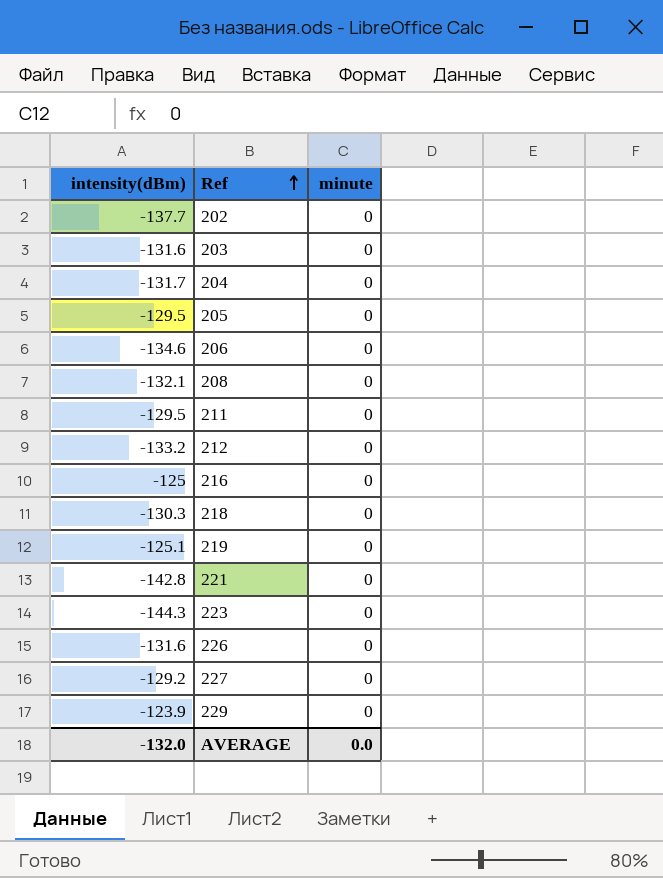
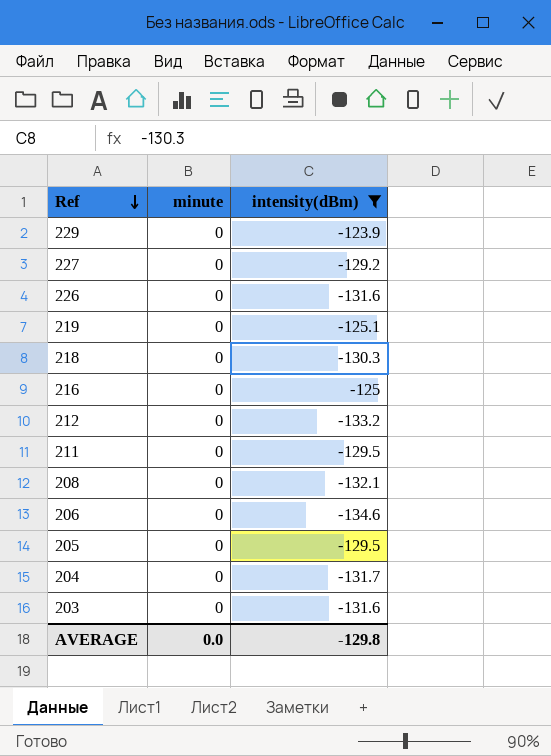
filter: none -> intensity(dBm) >= -134.6
row order: Ref ascending -> Ref descending
column intensity(dBm) | position: 1 -> 3
AVERAGE | intensity(dBm): -132.0 -> -129.8

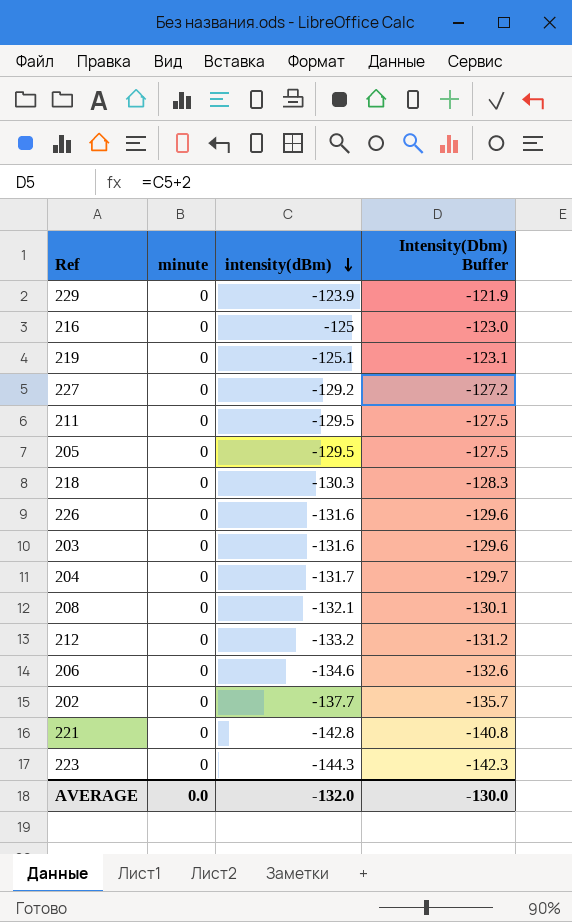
filter: intensity(dBm) >= -134.6 -> none
row order: Ref descending -> intensity(dBm) descending
column Intensity(Dbm) Buffer | formula: none -> [intensity(dBm)] + 2
AVERAGE | intensity(dBm): -129.8 -> -132.0

